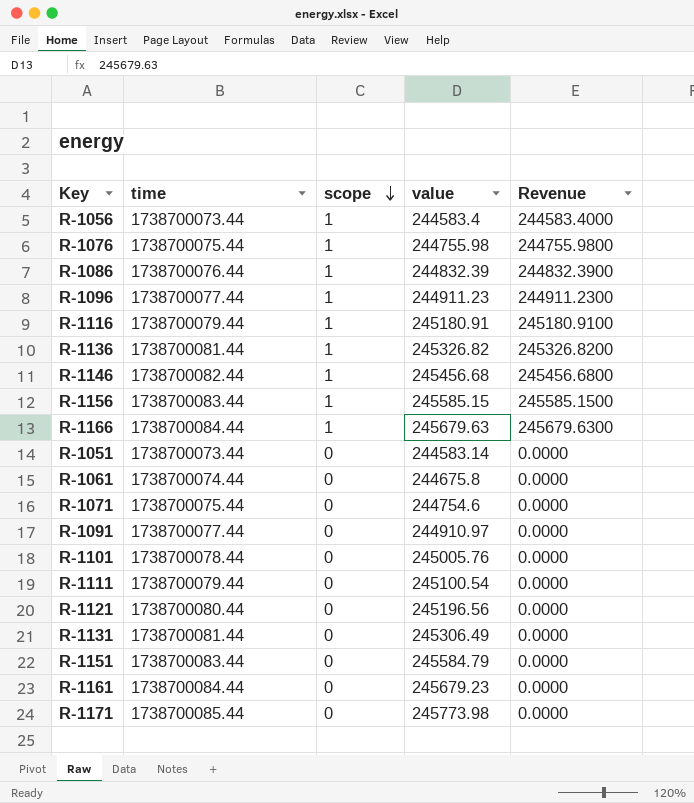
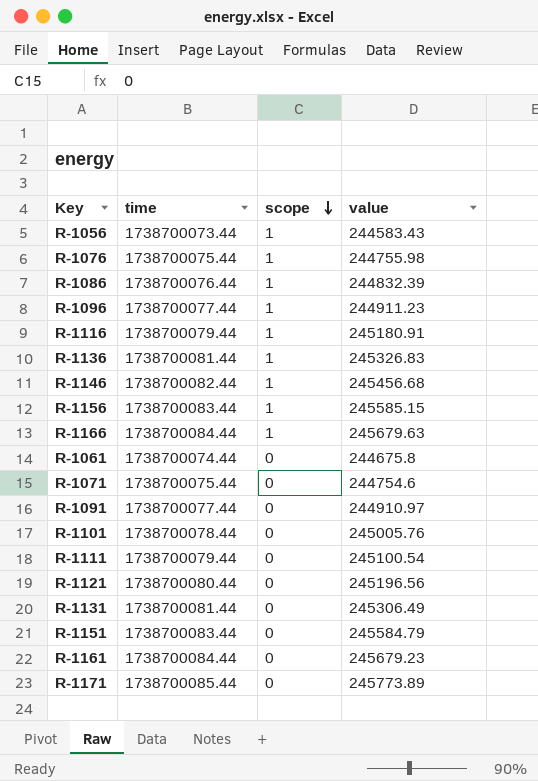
column Revenue | formula: [scope] * [value] -> none
row R-1051: 1738700073.44 | 0 | 244583.14 | 0.0000 -> none
R-1056 | value: 244583.4 -> 244583.43
R-1136 | value: 245326.82 -> 245326.83
R-1171 | value: 245773.98 -> 245773.89

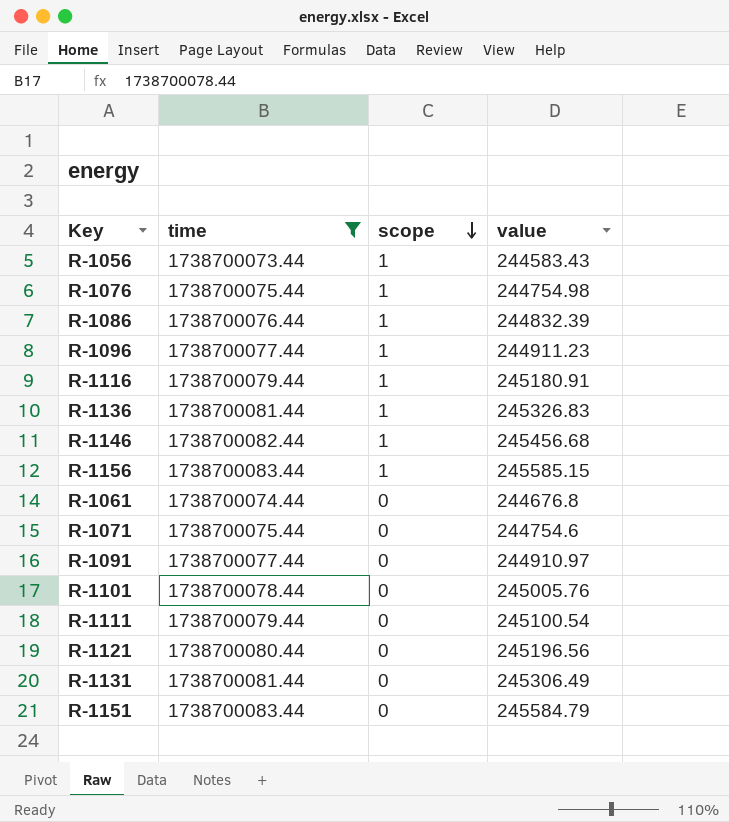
filter: none -> time <= 1738700083.44
R-1076 | value: 244755.98 -> 244754.98
R-1061 | value: 244675.8 -> 244676.8

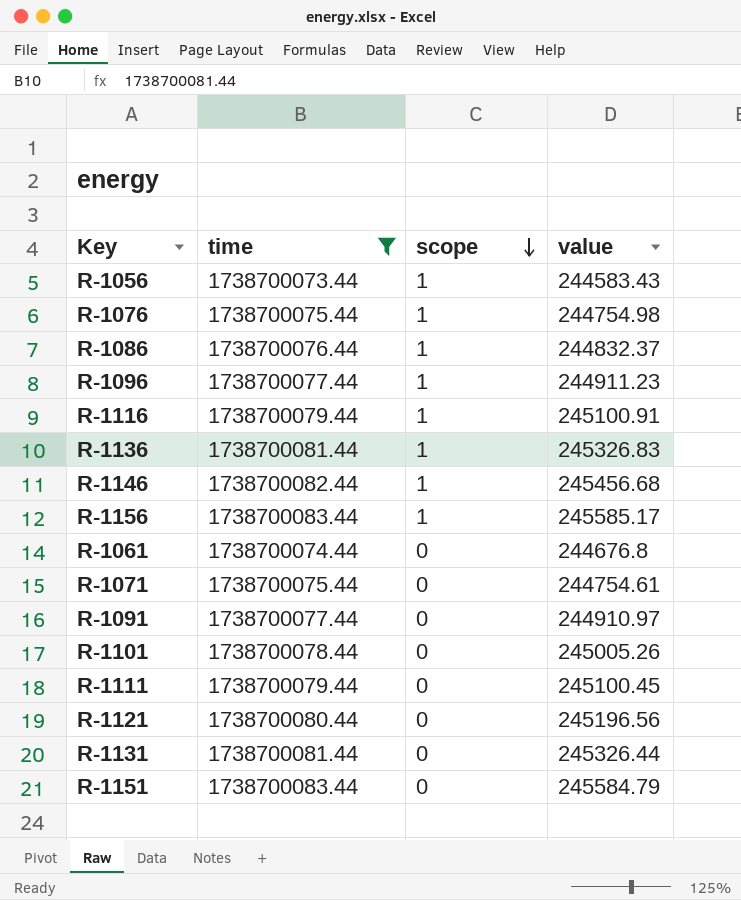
R-1086 | value: 244832.39 -> 244832.37
R-1116 | value: 245180.91 -> 245100.91
R-1156 | value: 245585.15 -> 245585.17
R-1071 | value: 244754.6 -> 244754.61
R-1101 | value: 245005.76 -> 245005.26
R-1111 | value: 245100.54 -> 245100.45
R-1131 | value: 245306.49 -> 245326.44

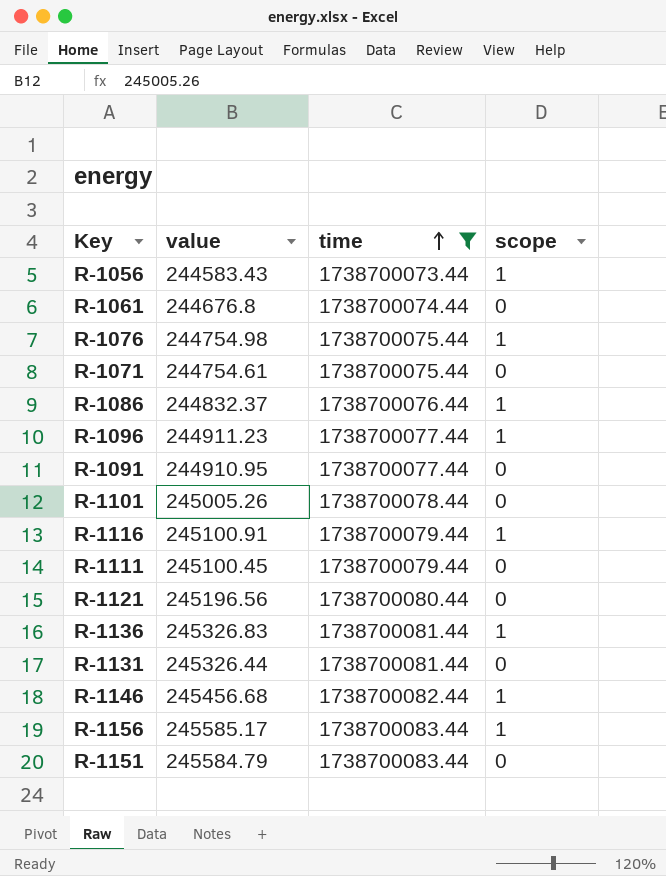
row order: scope descending -> time ascending
column value | position: 4 -> 2
R-1091 | value: 244910.97 -> 244910.95

